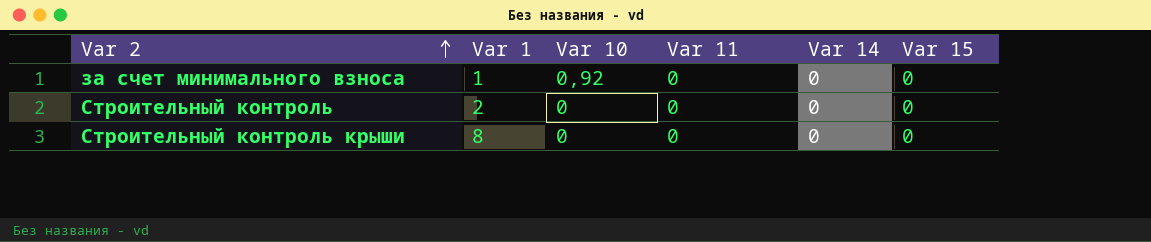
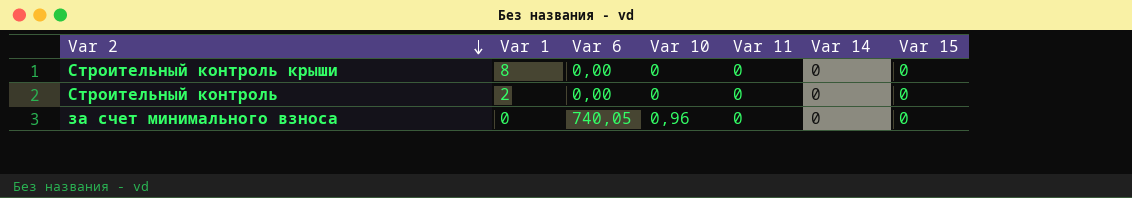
row order: Var 2 ascending -> Var 2 descending
column Var 6 | position: none -> 3
за счет минимального взноса | Var 1: 1 -> 0
за счет минимального взноса | Var 10: 0,92 -> 0,96

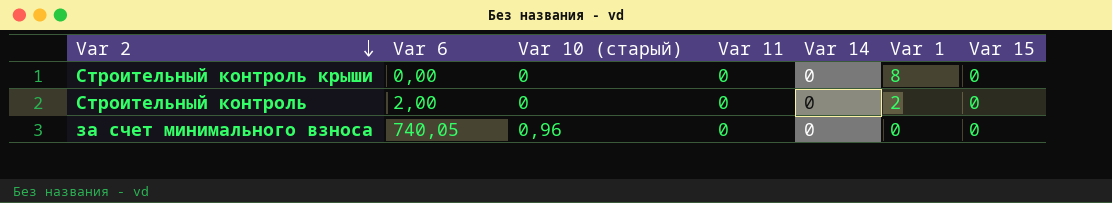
column name: Var 10 -> Var 10 (старый)
column Var 1 | position: 2 -> 6
Строительный контроль | Var 6: 0,00 -> 2,00

